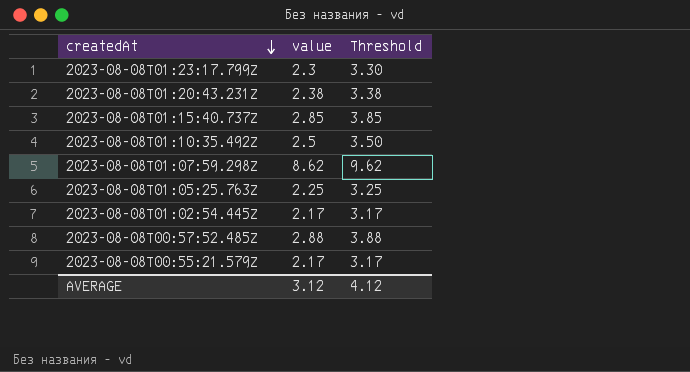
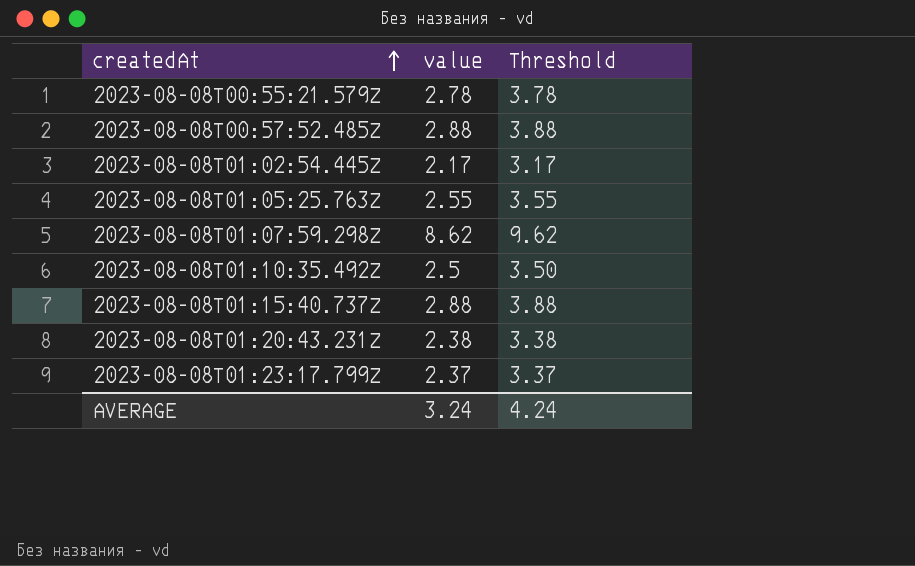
row order: createdAt descending -> createdAt ascending
2023-08-08T00:55:21.579Z | value: 2.17 -> 2.78
2023-08-08T00:55:21.579Z | Threshold: 3.17 -> 3.78
2023-08-08T01:05:25.763Z | value: 2.25 -> 2.55
2023-08-08T01:05:25.763Z | Threshold: 3.25 -> 3.55
2023-08-08T01:15:40.737Z | value: 2.85 -> 2.88
2023-08-08T01:15:40.737Z | Threshold: 3.85 -> 3.88
2023-08-08T01:23:17.799Z | value: 2.3 -> 2.37
2023-08-08T01:23:17.799Z | Threshold: 3.30 -> 3.37
AVERAGE | value: 3.12 -> 3.24
AVERAGE | Threshold: 4.12 -> 4.24

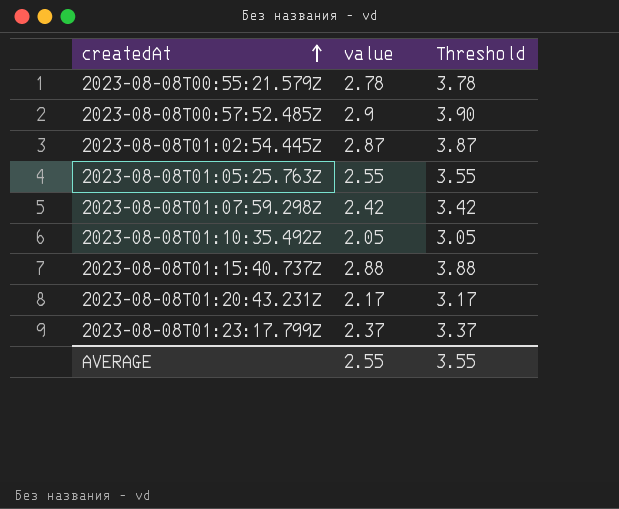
2023-08-08T00:57:52.485Z | value: 2.88 -> 2.9
2023-08-08T00:57:52.485Z | Threshold: 3.88 -> 3.90
2023-08-08T01:02:54.445Z | value: 2.17 -> 2.87
2023-08-08T01:02:54.445Z | Threshold: 3.17 -> 3.87
2023-08-08T01:07:59.298Z | value: 8.62 -> 2.42
2023-08-08T01:07:59.298Z | Threshold: 9.62 -> 3.42
2023-08-08T01:10:35.492Z | value: 2.5 -> 2.05
2023-08-08T01:10:35.492Z | Threshold: 3.50 -> 3.05
2023-08-08T01:20:43.231Z | value: 2.38 -> 2.17
2023-08-08T01:20:43.231Z | Threshold: 3.38 -> 3.17
AVERAGE | value: 3.24 -> 2.55
AVERAGE | Threshold: 4.24 -> 3.55

